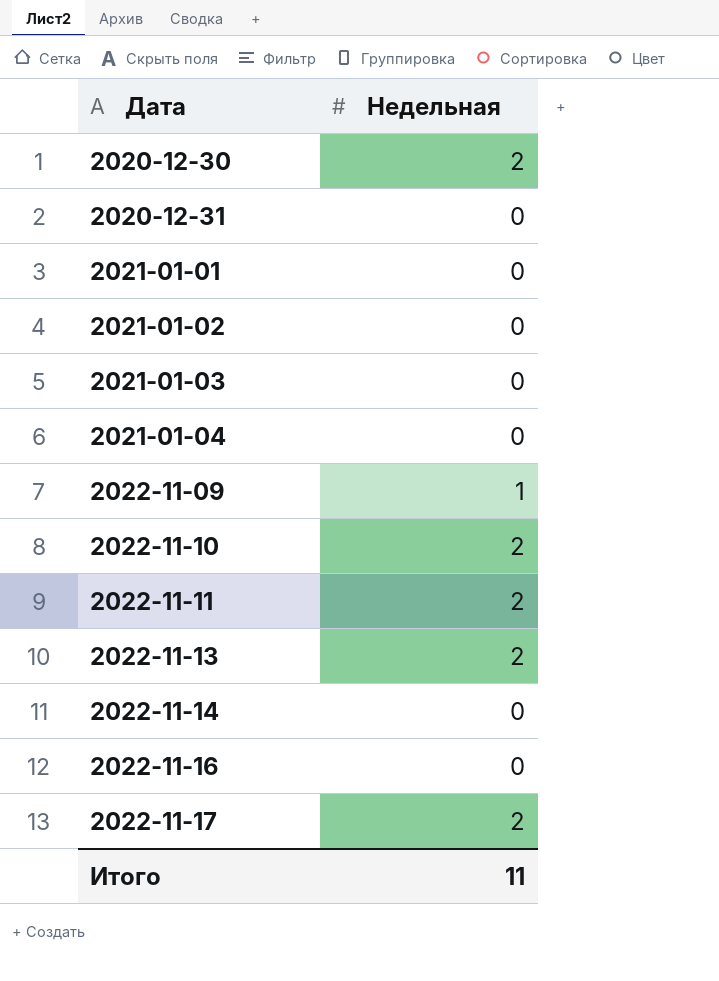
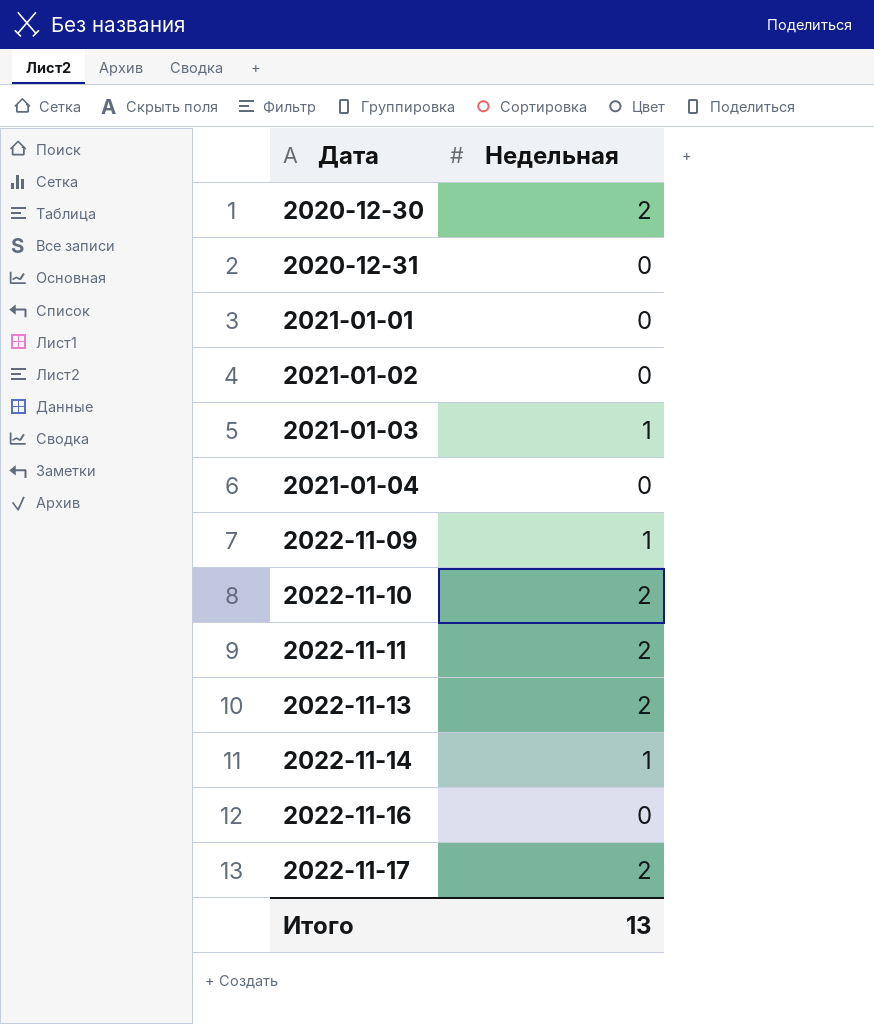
2021-01-03 | Недельная: 0 -> 1
2022-11-14 | Недельная: 0 -> 1
Итого | Недельная: 11 -> 13

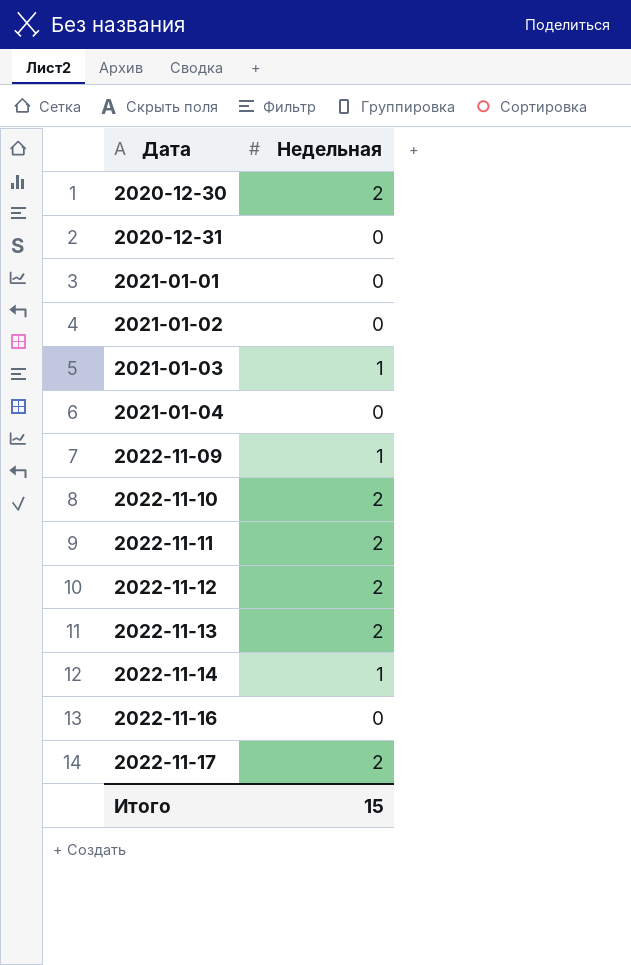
row 2022-11-12: none -> 2
Итого | Недельная: 13 -> 15

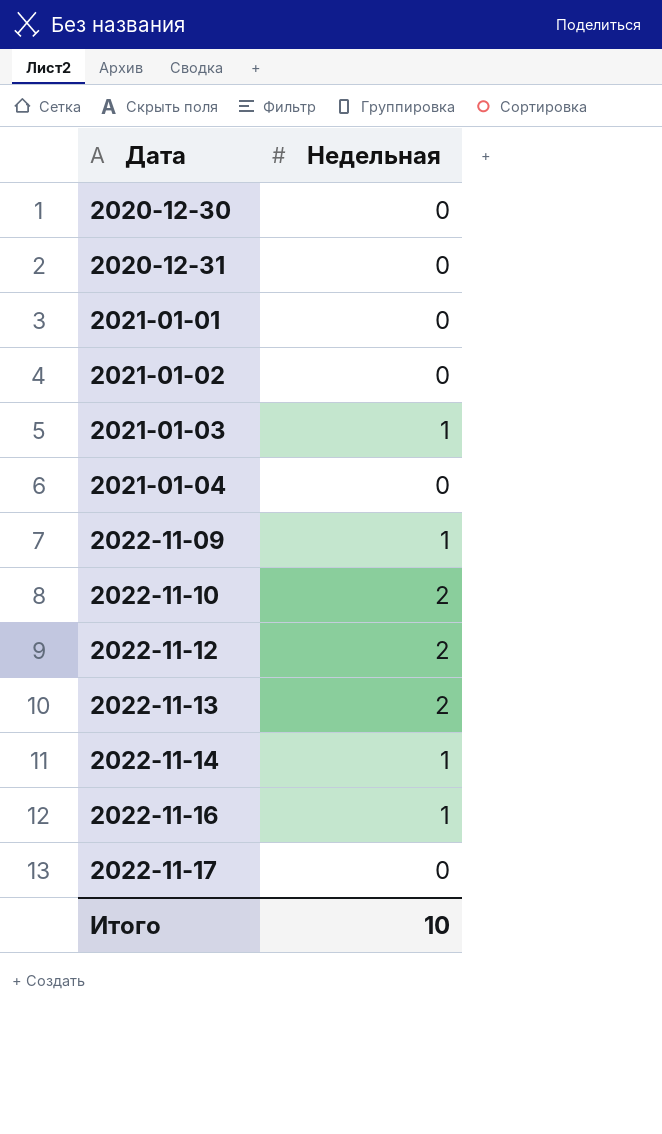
row 2022-11-11: 2 -> none
2020-12-30 | Недельная: 2 -> 0
2022-11-16 | Недельная: 0 -> 1
2022-11-17 | Недельная: 2 -> 0
Итого | Недельная: 15 -> 10

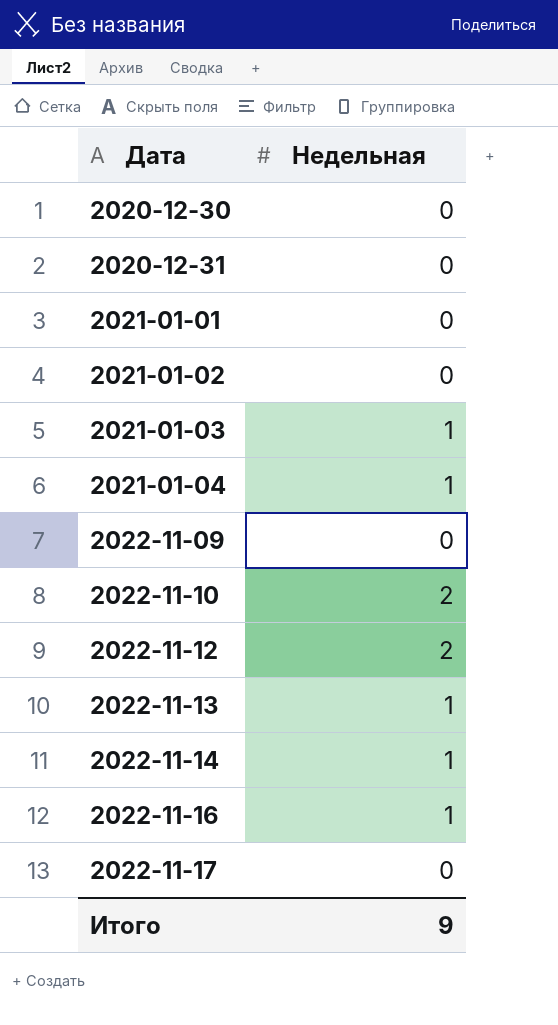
2021-01-04 | Недельная: 0 -> 1
2022-11-09 | Недельная: 1 -> 0
2022-11-13 | Недельная: 2 -> 1
Итого | Недельная: 10 -> 9

